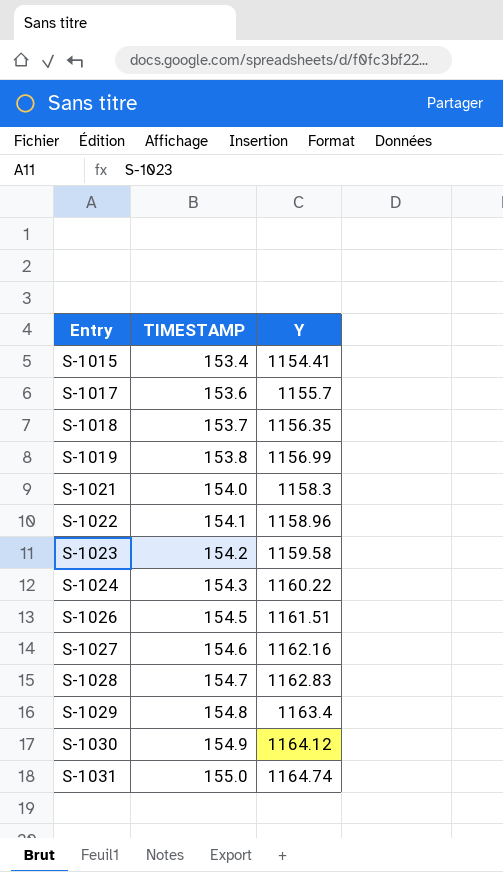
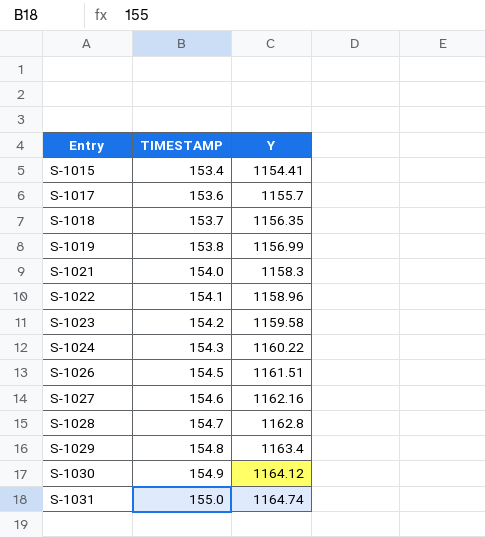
S-1028 | Y: 1162.83 -> 1162.8

